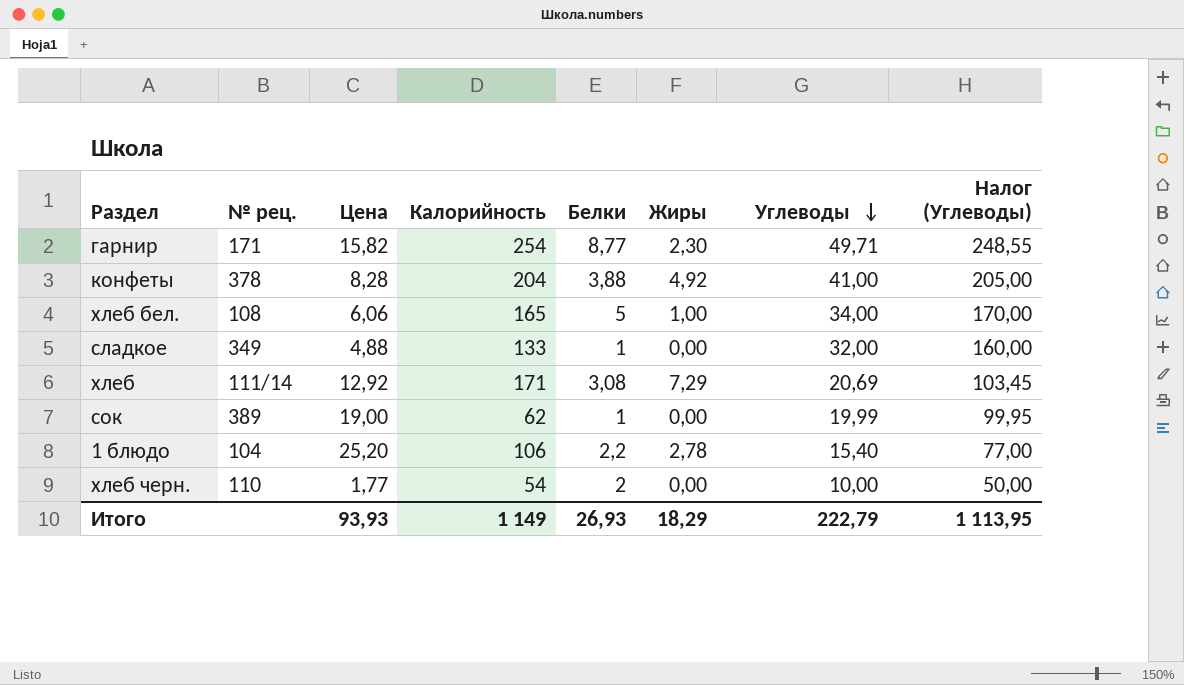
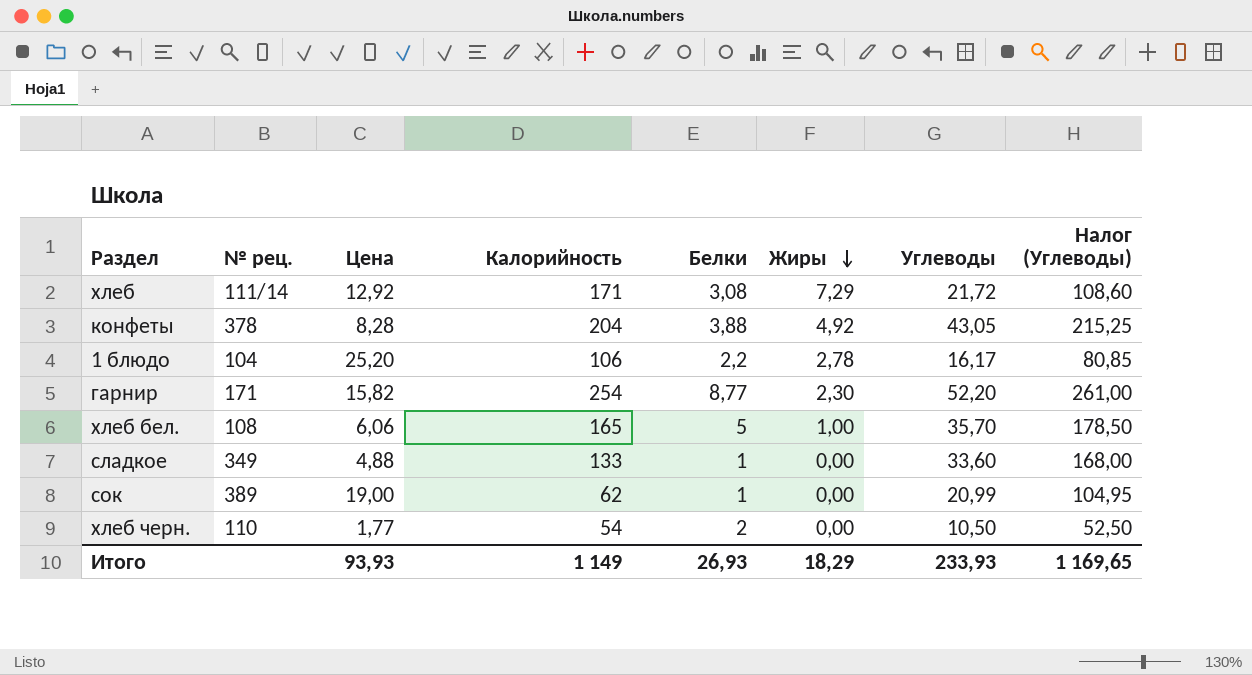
row order: Углеводы descending -> Жиры descending
хлеб | Углеводы: 20,69 -> 21,72
хлеб | Налог (Углеводы): 103,45 -> 108,60
конфеты | Углеводы: 41,00 -> 43,05
конфеты | Налог (Углеводы): 205,00 -> 215,25
1 блюдо | Углеводы: 15,40 -> 16,17
1 блюдо | Налог (Углеводы): 77,00 -> 80,85
гарнир | Углеводы: 49,71 -> 52,20
гарнир | Налог (Углеводы): 248,55 -> 261,00
хлеб бел. | Углеводы: 34,00 -> 35,70
хлеб бел. | Налог (Углеводы): 170,00 -> 178,50
сладкое | Углеводы: 32,00 -> 33,60
сладкое | Налог (Углеводы): 160,00 -> 168,00
сок | Углеводы: 19,99 -> 20,99
сок | Налог (Углеводы): 99,95 -> 104,95
хлеб черн. | Углеводы: 10,00 -> 10,50
хлеб черн. | Налог (Углеводы): 50,00 -> 52,50
Итого | Углеводы: 222,79 -> 233,93
Итого | Налог (Углеводы): 1 113,95 -> 1 169,65

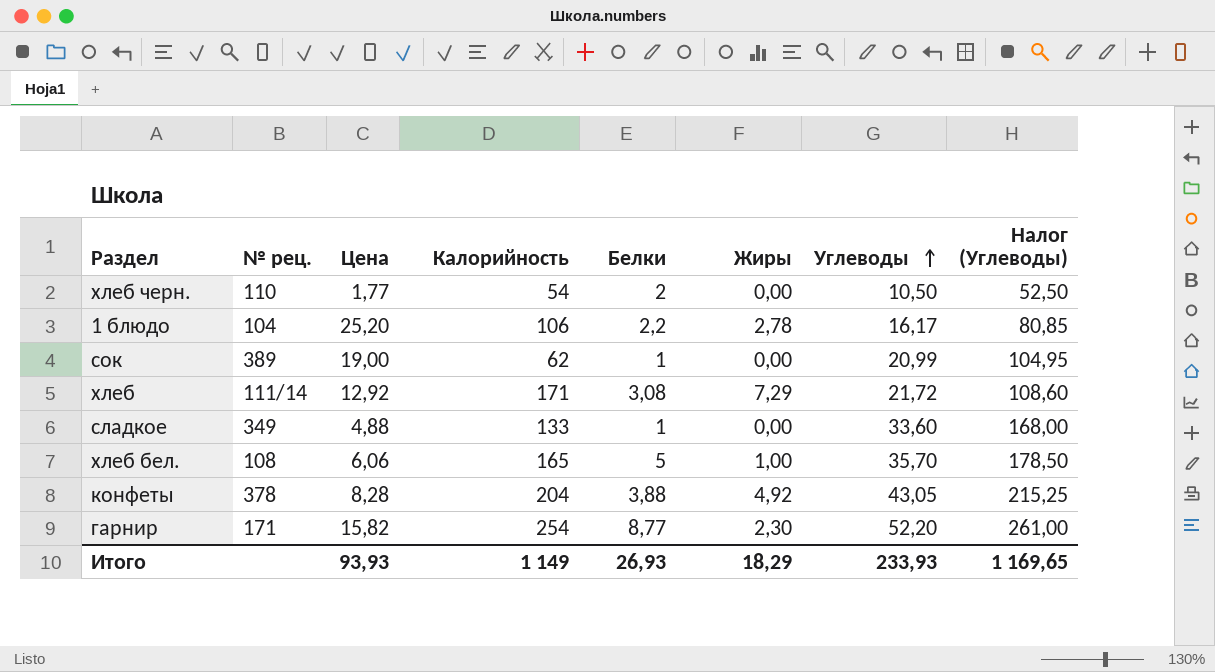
row order: Жиры descending -> Углеводы ascending

